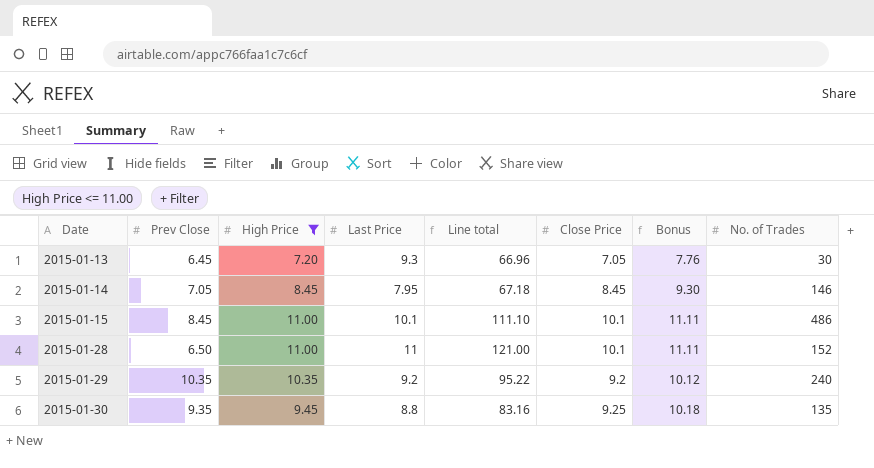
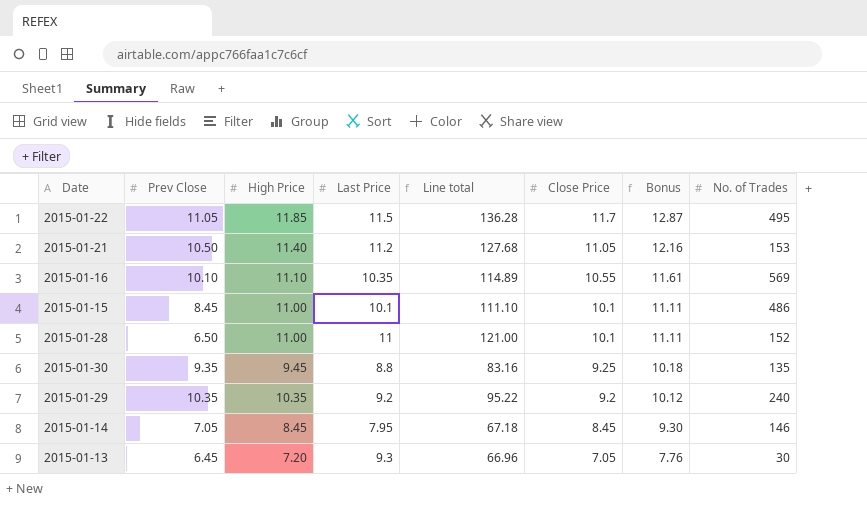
filter: High Price <= 11.00 -> none
row order: Date ascending -> Close Price descending

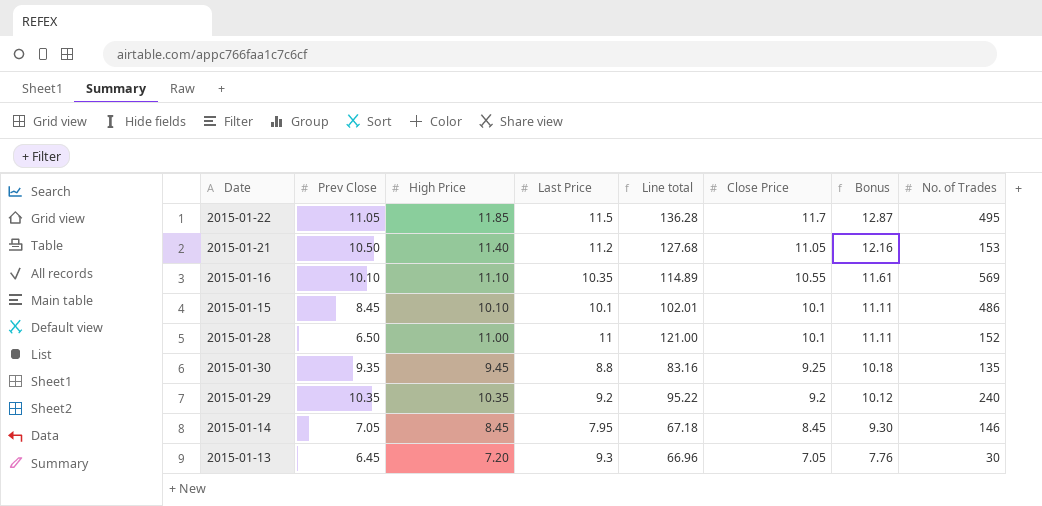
2015-01-15 | High Price: 11.00 -> 10.10
2015-01-15 | Line total: 111.10 -> 102.01

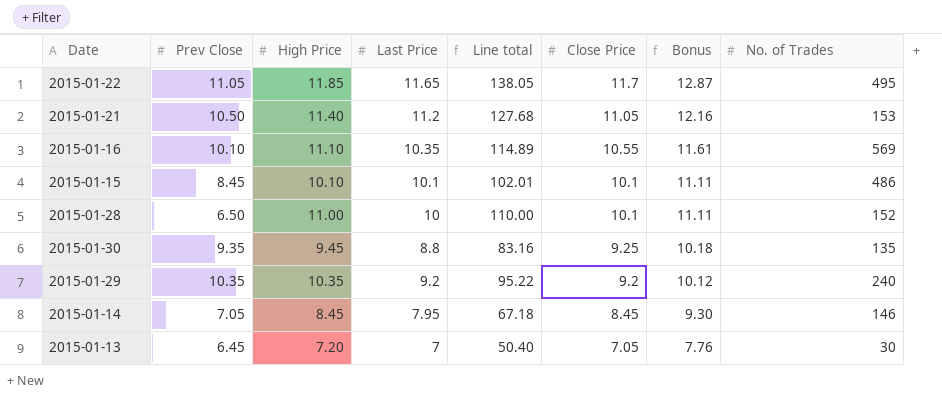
2015-01-22 | Last Price: 11.5 -> 11.65
2015-01-22 | Line total: 136.28 -> 138.05
2015-01-28 | Last Price: 11 -> 10
2015-01-28 | Line total: 121.00 -> 110.00
2015-01-13 | Last Price: 9.3 -> 7
2015-01-13 | Line total: 66.96 -> 50.40

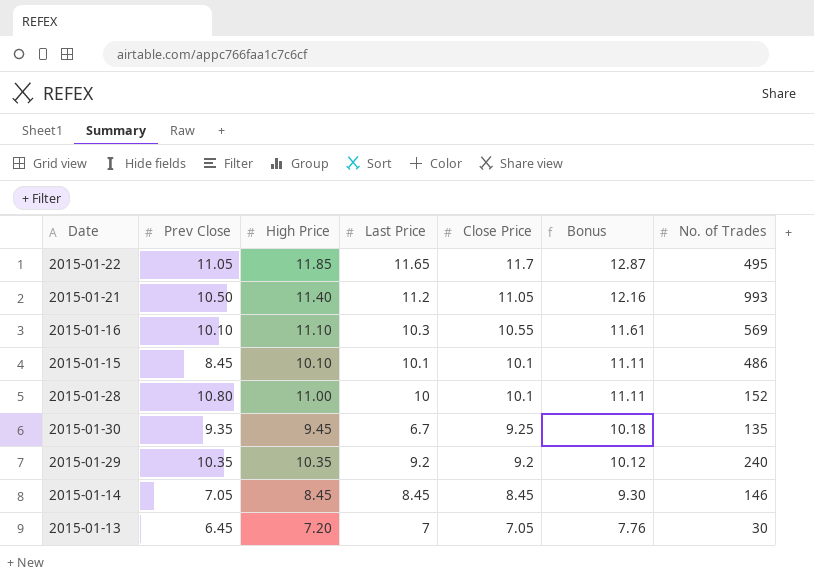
column Line total | formula: [High Price] * [Last Price] -> none
2015-01-21 | No. of Trades: 153 -> 993
2015-01-16 | Last Price: 10.35 -> 10.3
2015-01-28 | Prev Close: 6.50 -> 10.80
2015-01-30 | Last Price: 8.8 -> 6.7
2015-01-14 | Last Price: 7.95 -> 8.45

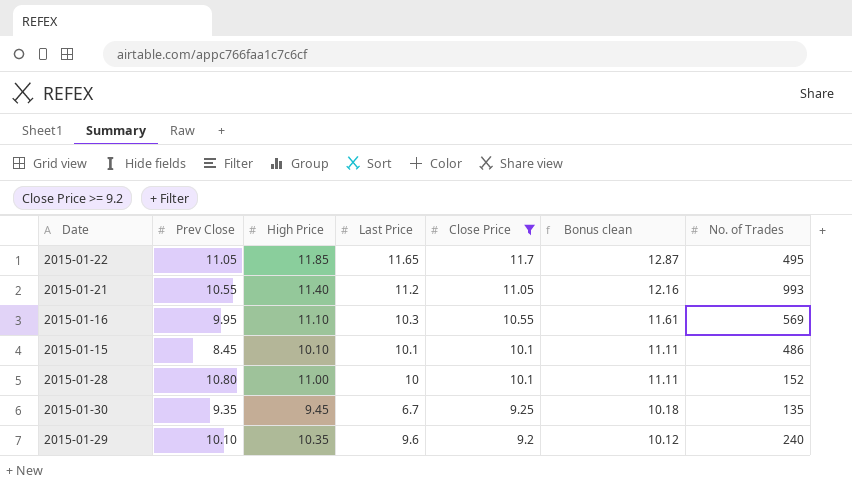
filter: none -> Close Price >= 9.2
column name: Bonus -> Bonus clean
2015-01-21 | Prev Close: 10.50 -> 10.55
2015-01-16 | Prev Close: 10.10 -> 9.95
2015-01-29 | Prev Close: 10.35 -> 10.10
2015-01-29 | Last Price: 9.2 -> 9.6

